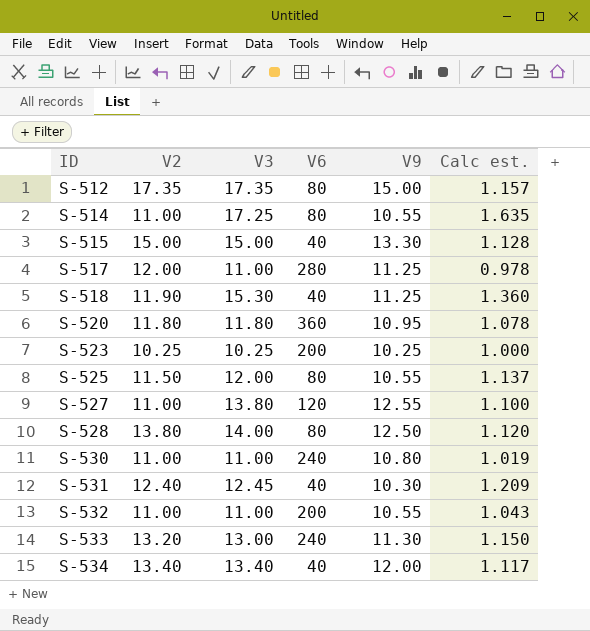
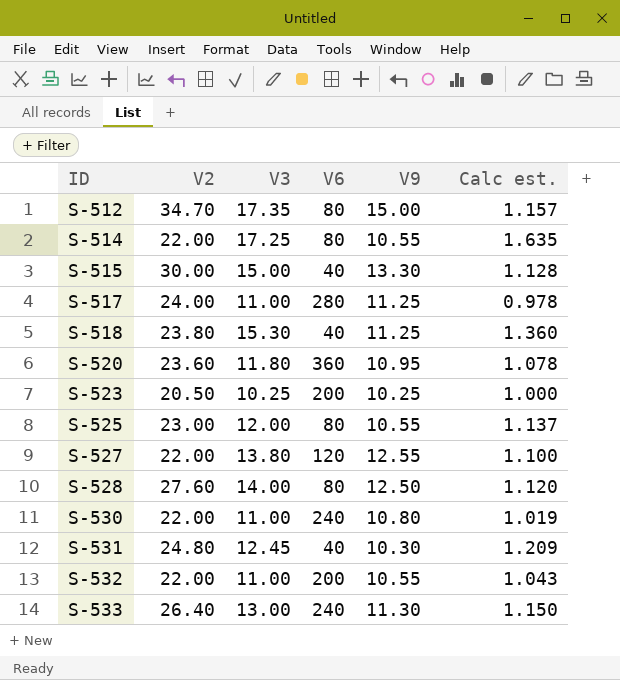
row S-534: 13.40 | 13.40 | 40 | 12.00 | 1.117 -> none
S-512 | V2: 17.35 -> 34.70
S-514 | V2: 11.00 -> 22.00
S-515 | V2: 15.00 -> 30.00
S-517 | V2: 12.00 -> 24.00
S-518 | V2: 11.90 -> 23.80
S-520 | V2: 11.80 -> 23.60
S-523 | V2: 10.25 -> 20.50
S-525 | V2: 11.50 -> 23.00
S-527 | V2: 11.00 -> 22.00
S-528 | V2: 13.80 -> 27.60
S-530 | V2: 11.00 -> 22.00
S-531 | V2: 12.40 -> 24.80
S-532 | V2: 11.00 -> 22.00
S-533 | V2: 13.20 -> 26.40

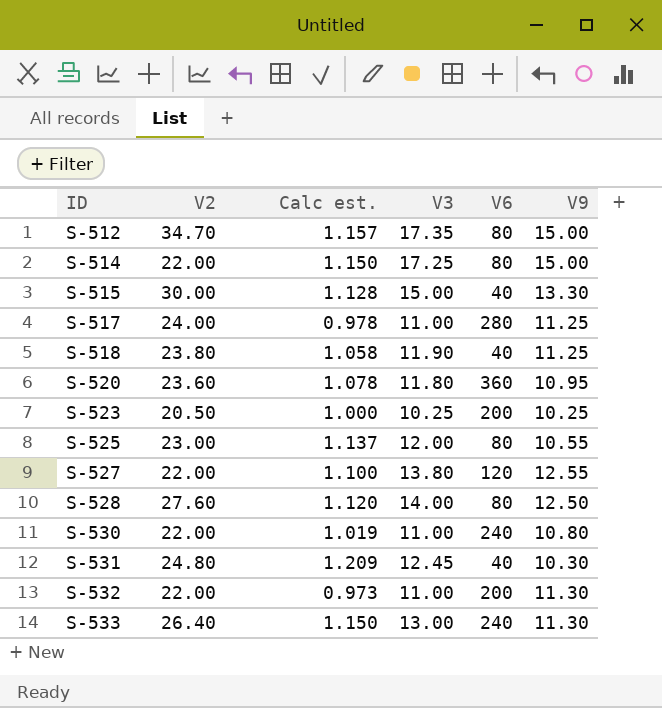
column Calc est. | position: 6 -> 3
S-514 | Calc est.: 1.635 -> 1.150
S-514 | V9: 10.55 -> 15.00
S-518 | Calc est.: 1.360 -> 1.058
S-518 | V3: 15.30 -> 11.90
S-532 | Calc est.: 1.043 -> 0.973
S-532 | V9: 10.55 -> 11.30

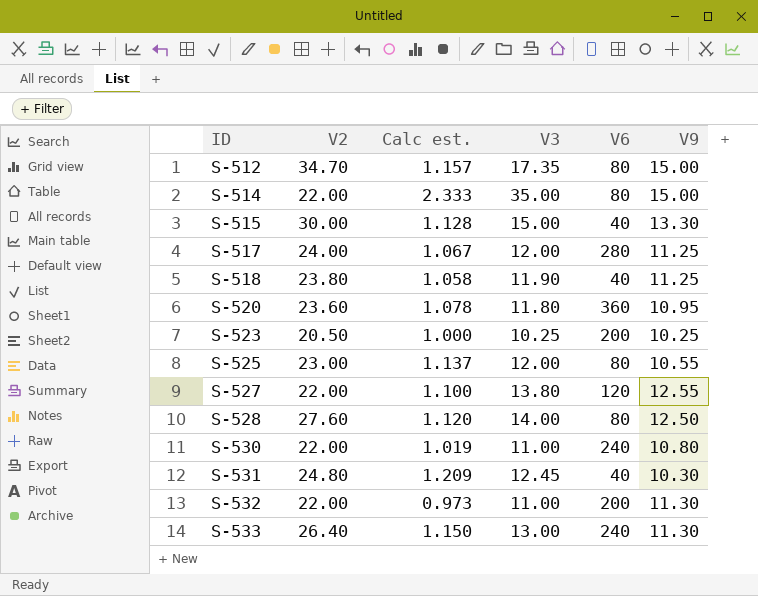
S-514 | Calc est.: 1.150 -> 2.333
S-514 | V3: 17.25 -> 35.00
S-517 | Calc est.: 0.978 -> 1.067
S-517 | V3: 11.00 -> 12.00

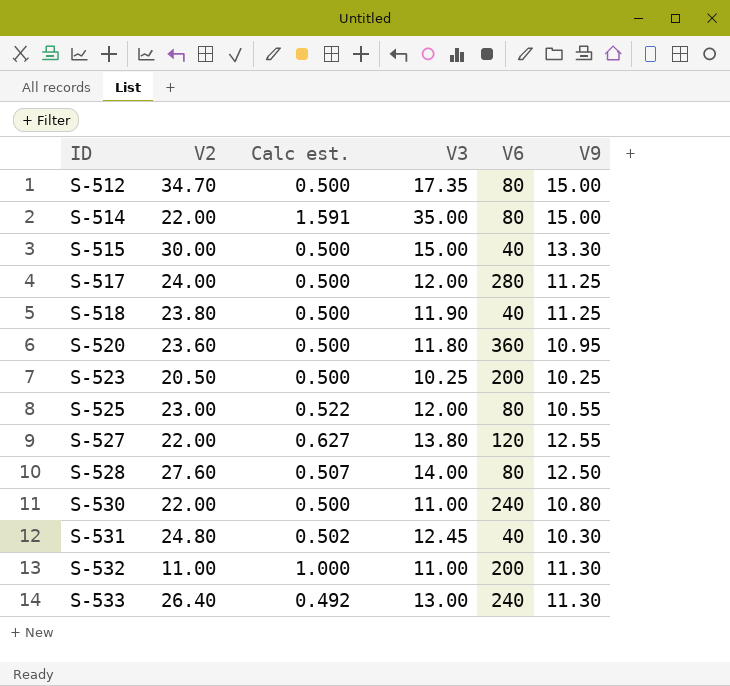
column Calc est. | formula: [V3] / [V9] -> [V3] / [V2]
S-532 | V2: 22.00 -> 11.00

